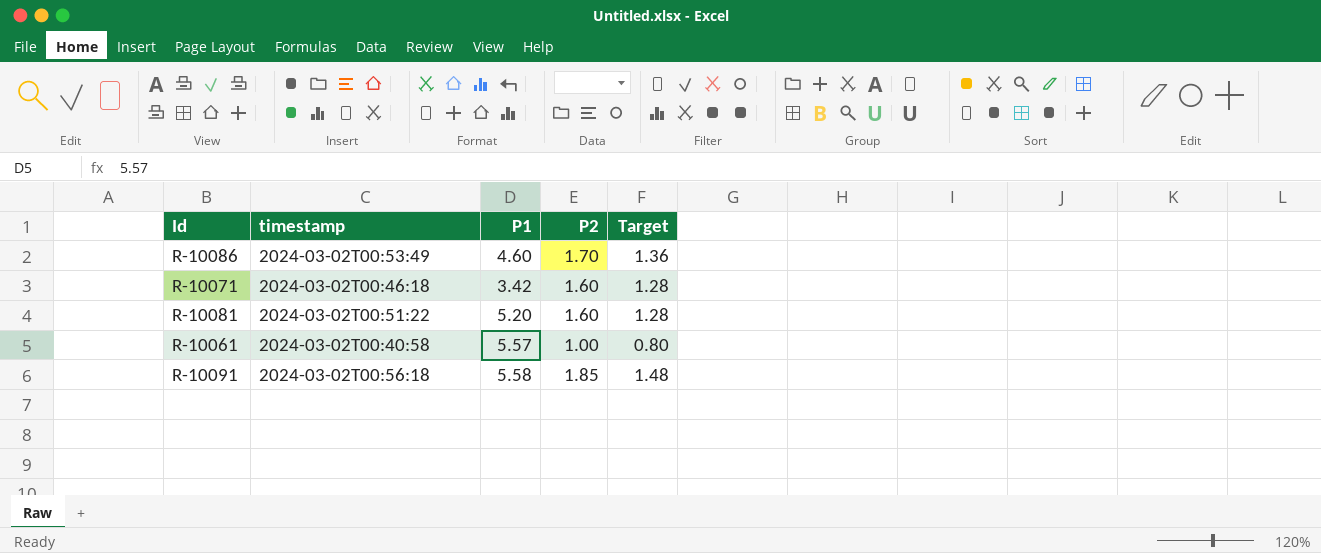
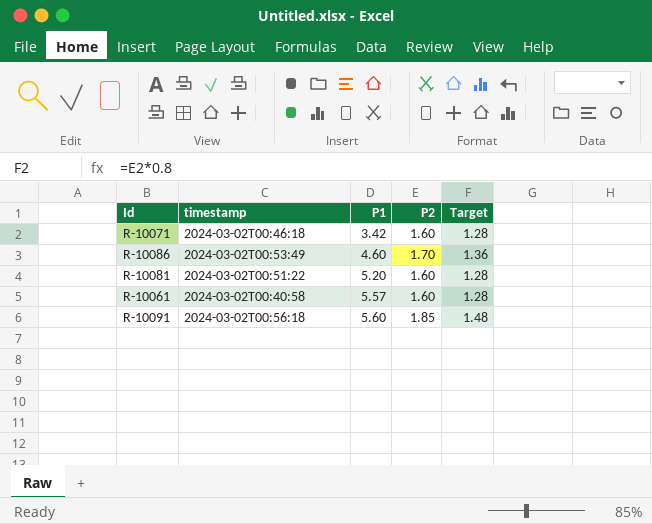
row order: none -> P1 ascending
R-10061 | P2: 1.00 -> 1.60
R-10061 | Target: 0.80 -> 1.28
R-10091 | P1: 5.58 -> 5.60

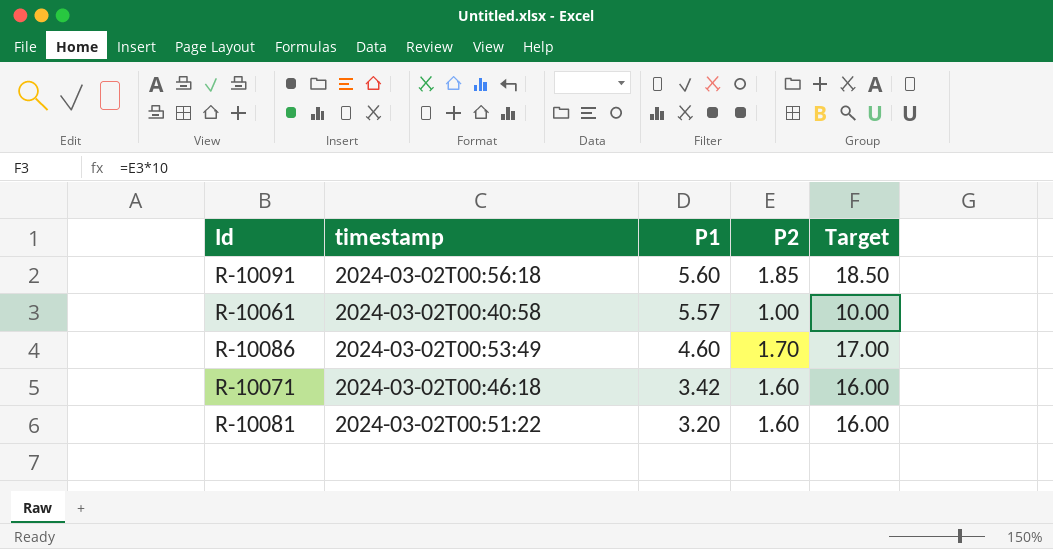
row order: P1 ascending -> P1 descending
column Target | formula: [P2] * 0.8 -> [P2] * 10
R-10061 | P2: 1.60 -> 1.00
R-10081 | P1: 5.20 -> 3.20

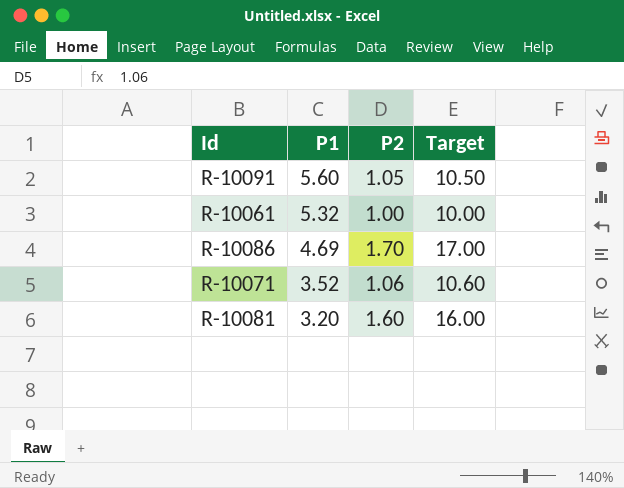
column timestamp | position: 2 -> none
R-10091 | P2: 1.85 -> 1.05
R-10091 | Target: 18.50 -> 10.50
R-10061 | P1: 5.57 -> 5.32
R-10086 | P1: 4.60 -> 4.69
R-10071 | P1: 3.42 -> 3.52
R-10071 | P2: 1.60 -> 1.06
R-10071 | Target: 16.00 -> 10.60

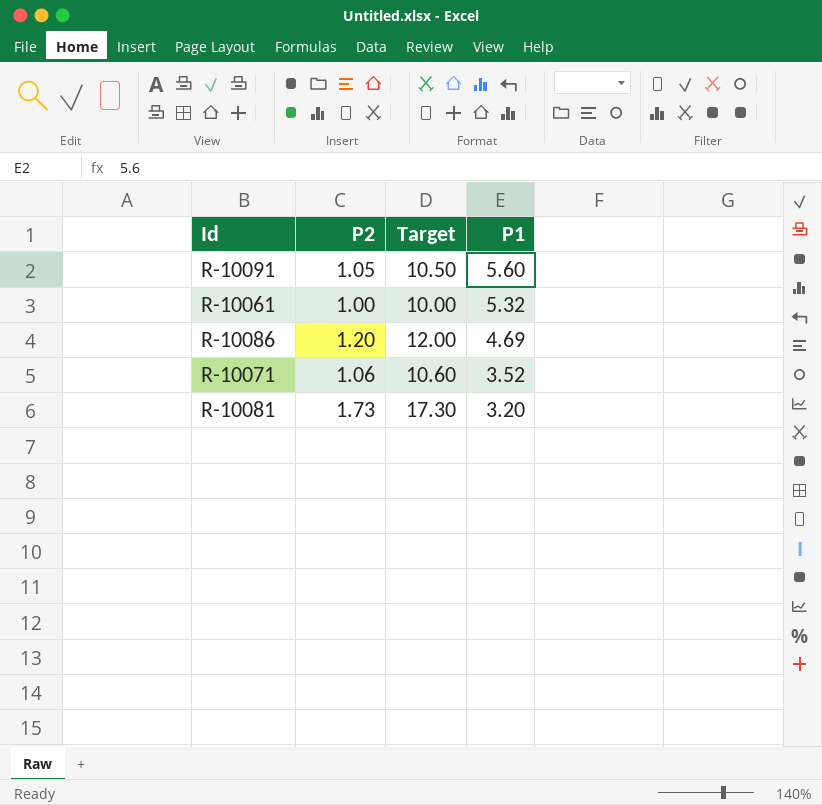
column P1 | position: 2 -> 4
R-10086 | P2: 1.70 -> 1.20
R-10086 | Target: 17.00 -> 12.00
R-10081 | P2: 1.60 -> 1.73
R-10081 | Target: 16.00 -> 17.30

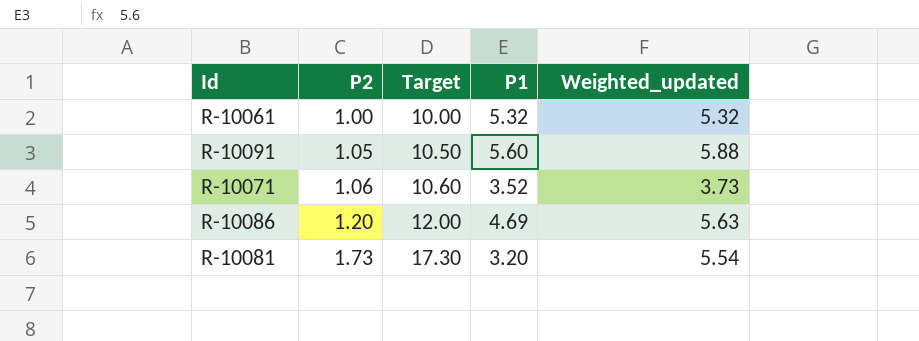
row order: P1 descending -> P2 ascending
column Weighted_updated | formula: none -> [P2] * [P1]

